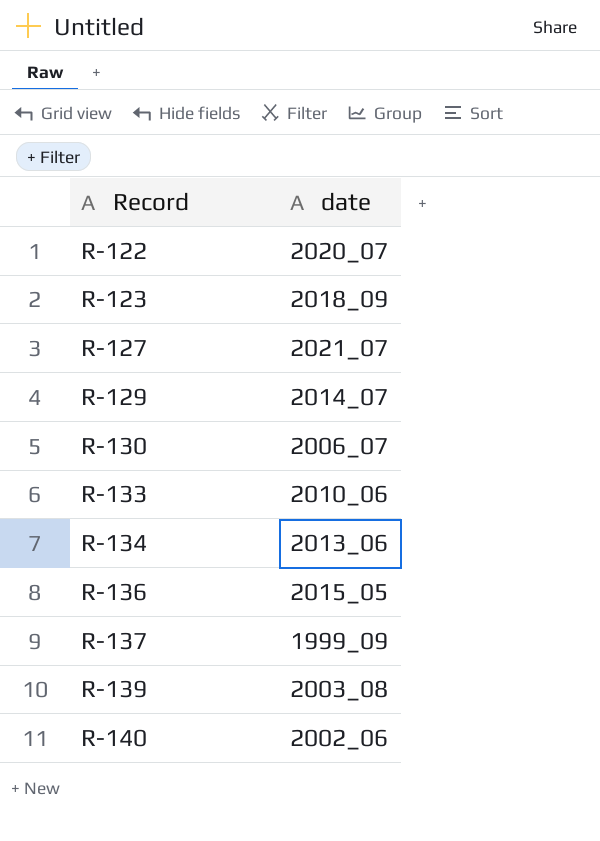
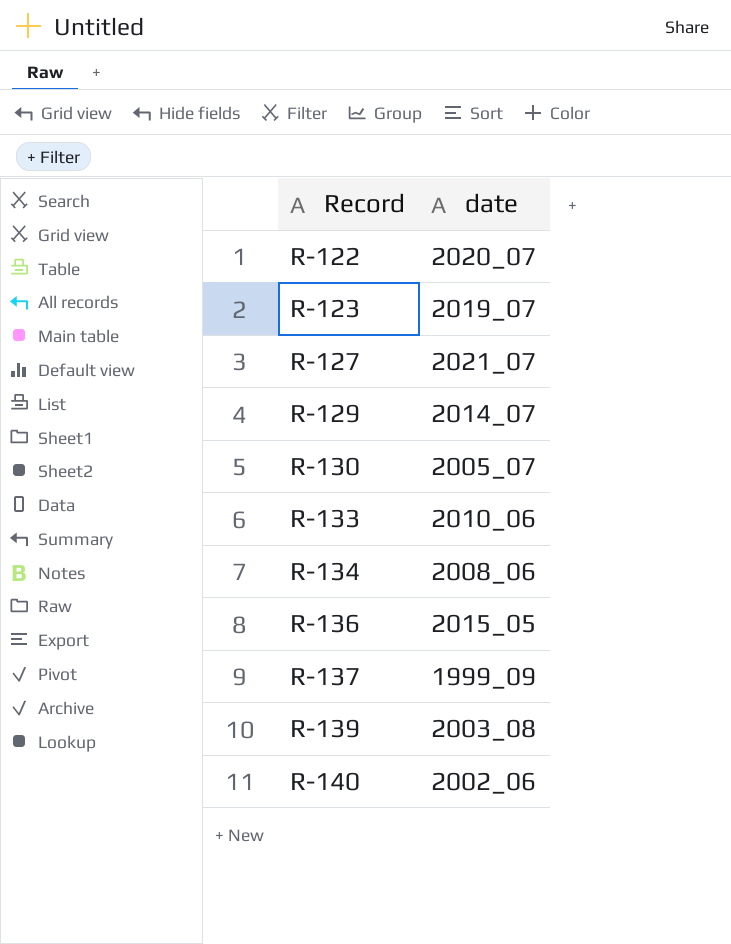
R-123 | date: 2018_09 -> 2019_07
R-130 | date: 2006_07 -> 2005_07
R-134 | date: 2013_06 -> 2008_06

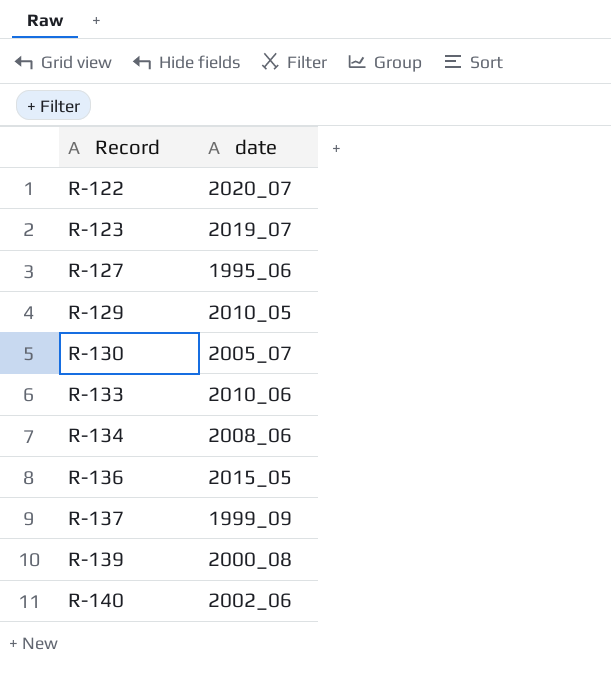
R-127 | date: 2021_07 -> 1995_06
R-129 | date: 2014_07 -> 2010_05
R-139 | date: 2003_08 -> 2000_08

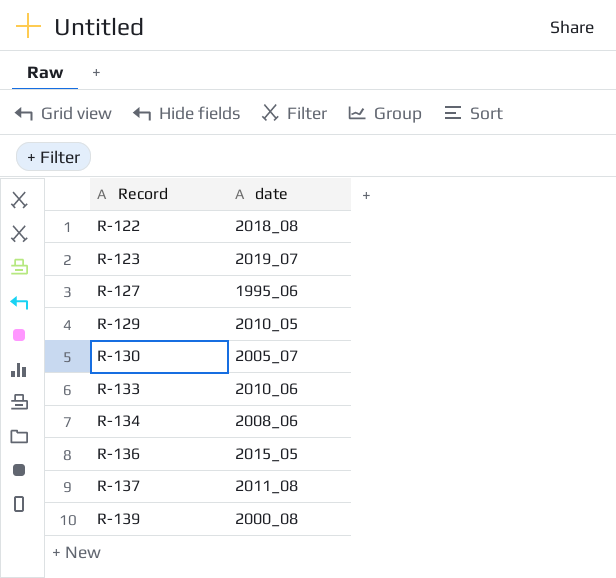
row R-140: 2002_06 -> none
R-122 | date: 2020_07 -> 2018_08
R-137 | date: 1999_09 -> 2011_08

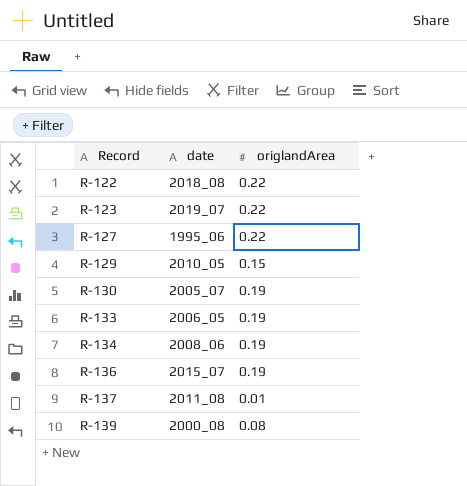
column origlandArea | position: none -> 3
R-133 | date: 2010_06 -> 2006_05
R-136 | date: 2015_05 -> 2015_07

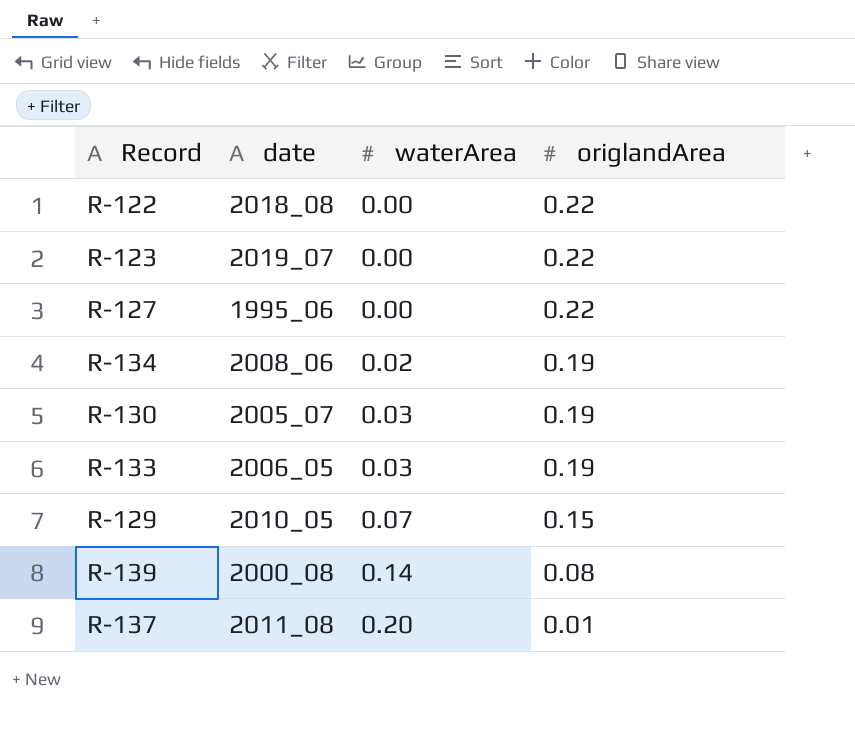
row order: Record ascending -> waterArea ascending
column waterArea | position: none -> 3
row R-136: 2015_07 | 0.19 -> none

